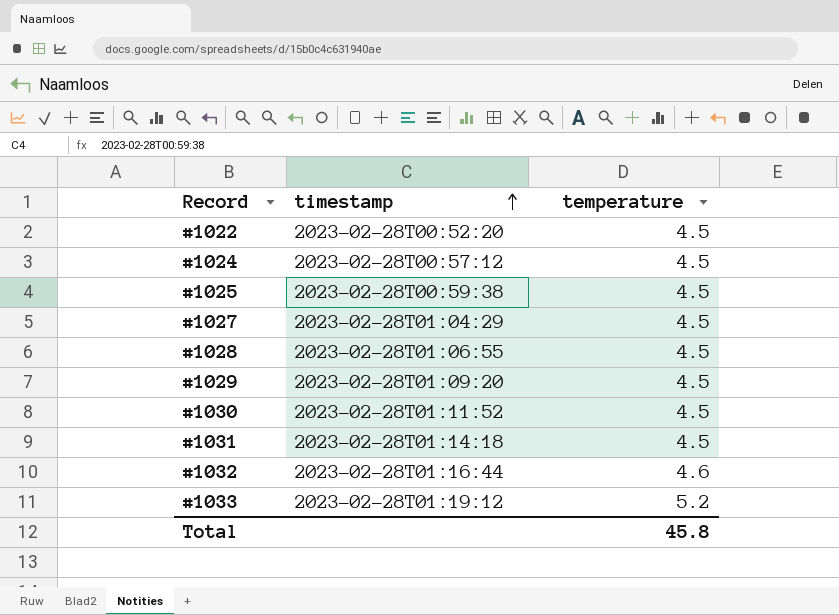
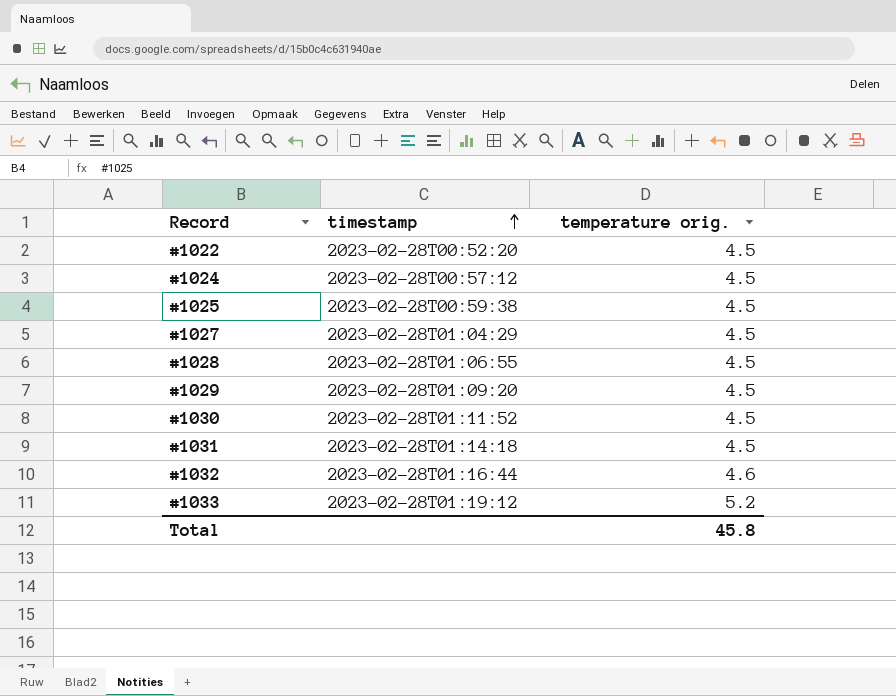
column name: temperature -> temperature orig.

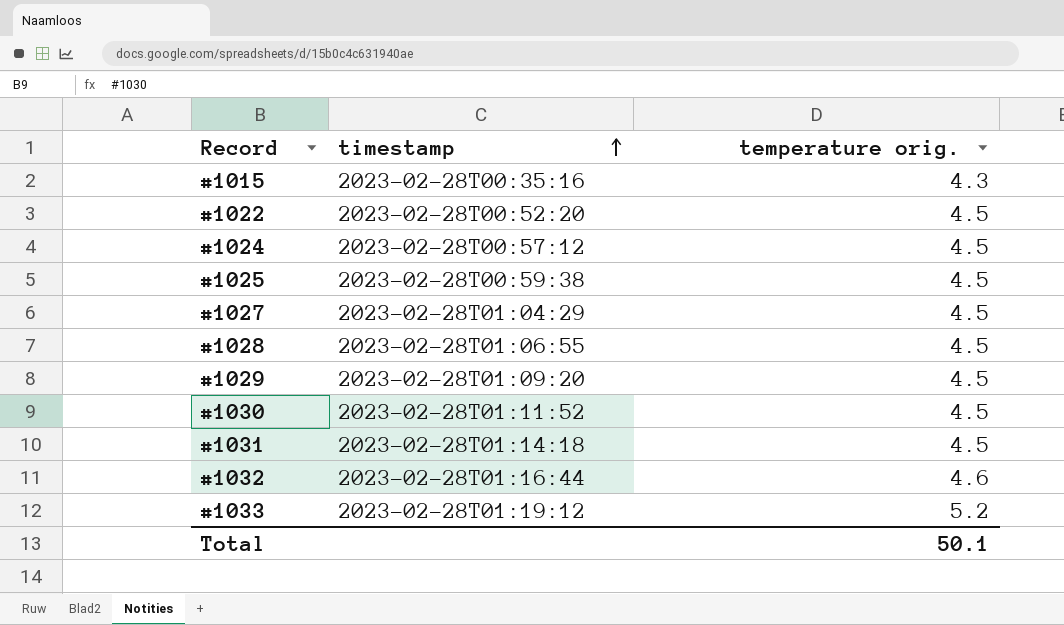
row #1015: none -> 2023-02-28T00:35:16 | 4.3
Total | temperature orig.: 45.8 -> 50.1

